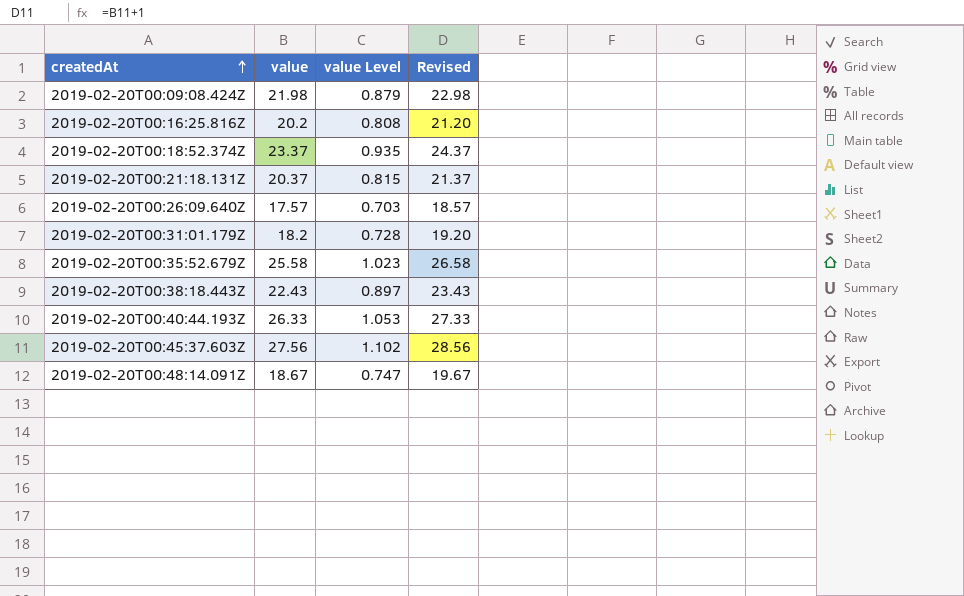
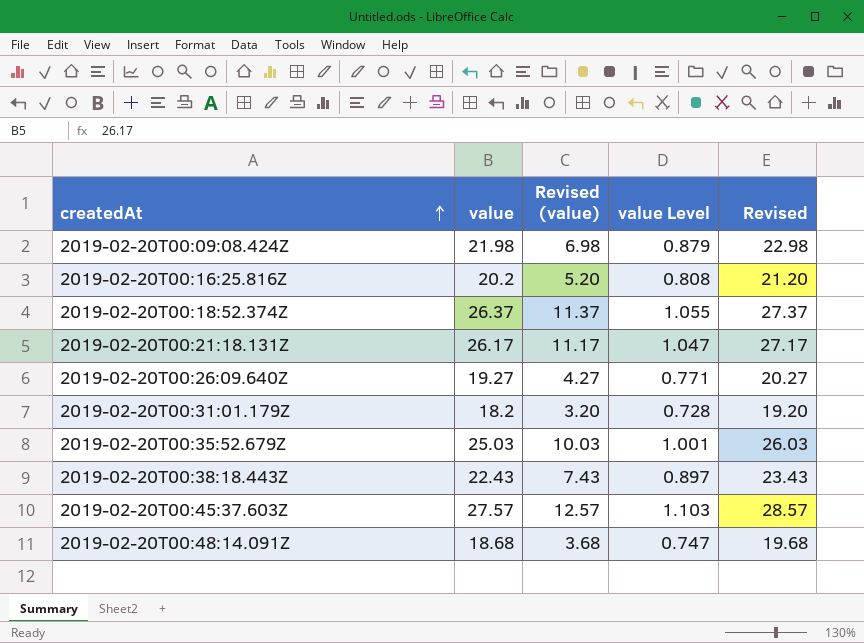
column Revised (value) | formula: none -> [value] - 15
row 2019-02-20T00:40:44.193Z: 26.33 | 1.053 | 27.33 -> none
2019-02-20T00:18:52.374Z | value: 23.37 -> 26.37
2019-02-20T00:18:52.374Z | value Level: 0.935 -> 1.055
2019-02-20T00:18:52.374Z | Revised: 24.37 -> 27.37
2019-02-20T00:21:18.131Z | value: 20.37 -> 26.17
2019-02-20T00:21:18.131Z | value Level: 0.815 -> 1.047
2019-02-20T00:21:18.131Z | Revised: 21.37 -> 27.17
2019-02-20T00:26:09.640Z | value: 17.57 -> 19.27
2019-02-20T00:26:09.640Z | value Level: 0.703 -> 0.771
2019-02-20T00:26:09.640Z | Revised: 18.57 -> 20.27
2019-02-20T00:35:52.679Z | value: 25.58 -> 25.03
2019-02-20T00:35:52.679Z | value Level: 1.023 -> 1.001
2019-02-20T00:35:52.679Z | Revised: 26.58 -> 26.03
2019-02-20T00:45:37.603Z | value: 27.56 -> 27.57
2019-02-20T00:45:37.603Z | value Level: 1.102 -> 1.103
2019-02-20T00:45:37.603Z | Revised: 28.56 -> 28.57
2019-02-20T00:48:14.091Z | value: 18.67 -> 18.68
2019-02-20T00:48:14.091Z | Revised: 19.67 -> 19.68

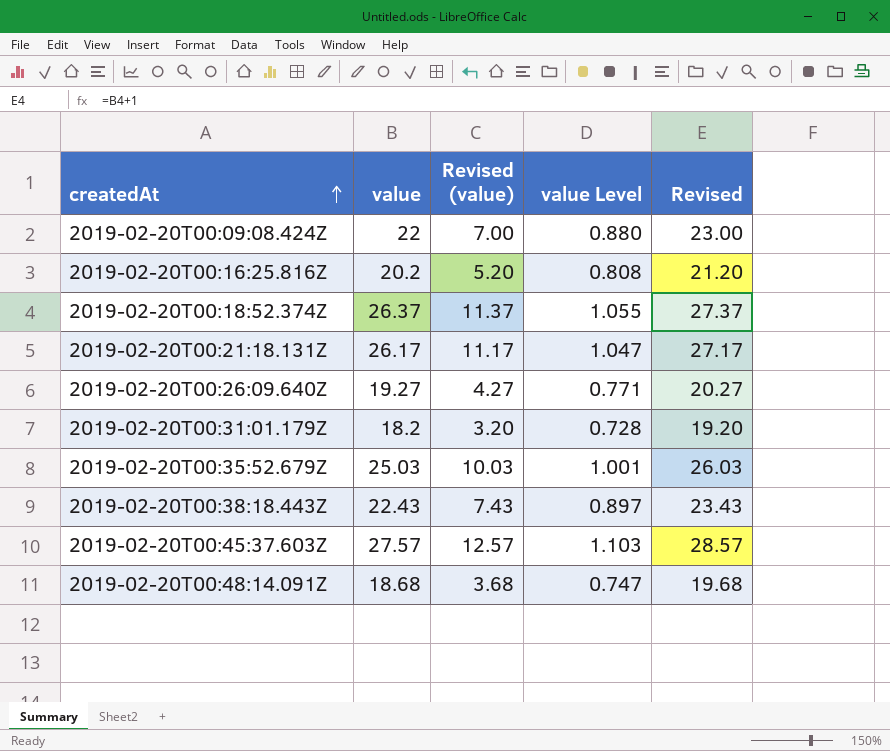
2019-02-20T00:09:08.424Z | value: 21.98 -> 22
2019-02-20T00:09:08.424Z | Revised (value): 6.98 -> 7.00
2019-02-20T00:09:08.424Z | value Level: 0.879 -> 0.880
2019-02-20T00:09:08.424Z | Revised: 22.98 -> 23.00

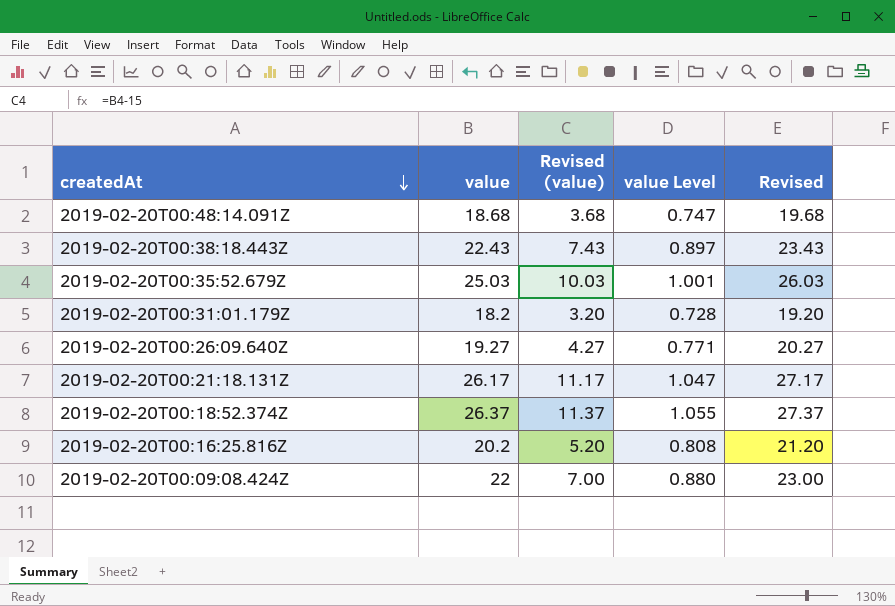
row order: createdAt ascending -> createdAt descending
row 2019-02-20T00:45:37.603Z: 27.57 | 12.57 | 1.103 | 28.57 -> none

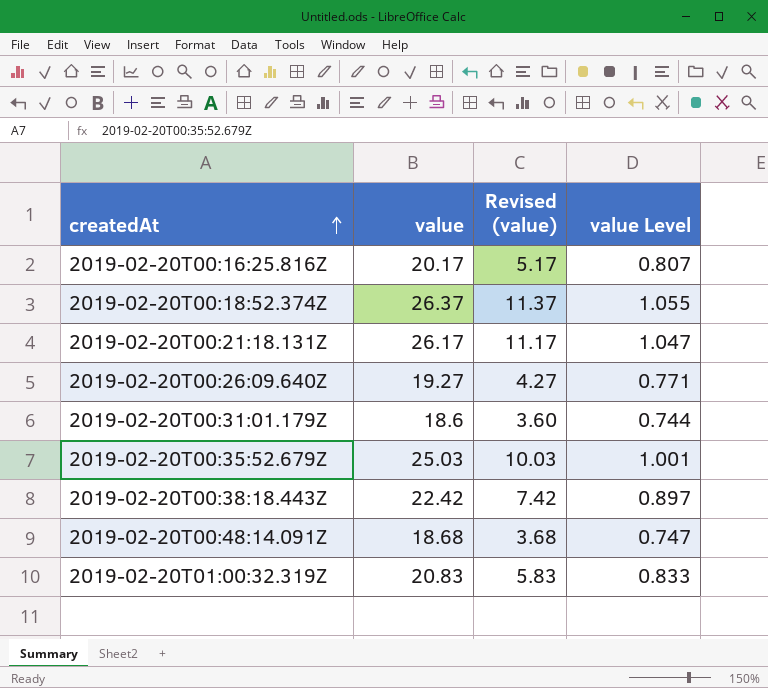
row order: createdAt descending -> createdAt ascending
column Revised | formula: [value] + 1 -> none
row 2019-02-20T00:09:08.424Z: 22 | 7.00 | 0.880 | 23.00 -> none
2019-02-20T00:16:25.816Z | value: 20.2 -> 20.17
2019-02-20T00:16:25.816Z | Revised (value): 5.20 -> 5.17
2019-02-20T00:16:25.816Z | value Level: 0.808 -> 0.807
2019-02-20T00:31:01.179Z | value: 18.2 -> 18.6
2019-02-20T00:31:01.179Z | Revised (value): 3.20 -> 3.60
2019-02-20T00:31:01.179Z | value Level: 0.728 -> 0.744
2019-02-20T00:38:18.443Z | value: 22.43 -> 22.42
2019-02-20T00:38:18.443Z | Revised (value): 7.43 -> 7.42
row 2019-02-20T01:00:32.319Z: none -> 20.83 | 5.83 | 0.833

